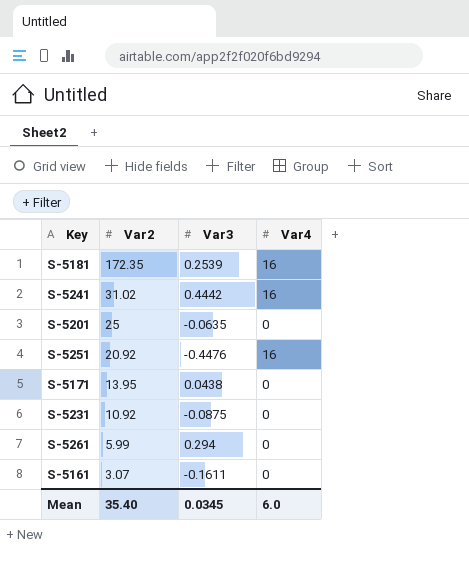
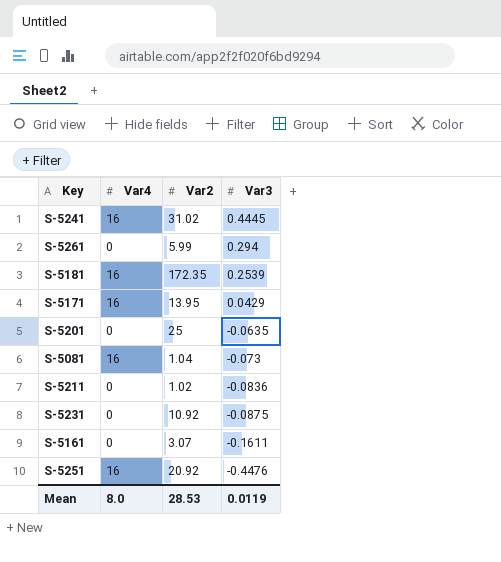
row order: Var2 descending -> Var3 descending
column Var4 | position: 4 -> 2
S-5241 | Var3: 0.4442 -> 0.4445
S-5171 | Var4: 0 -> 16
S-5171 | Var3: 0.0438 -> 0.0429
row S-5081: none -> 16 | 1.04 | -0.073
row S-5211: none -> 0 | 1.02 | -0.0836
Mean | Var4: 6.0 -> 8.0
Mean | Var2: 35.40 -> 28.53
Mean | Var3: 0.0345 -> 0.0119

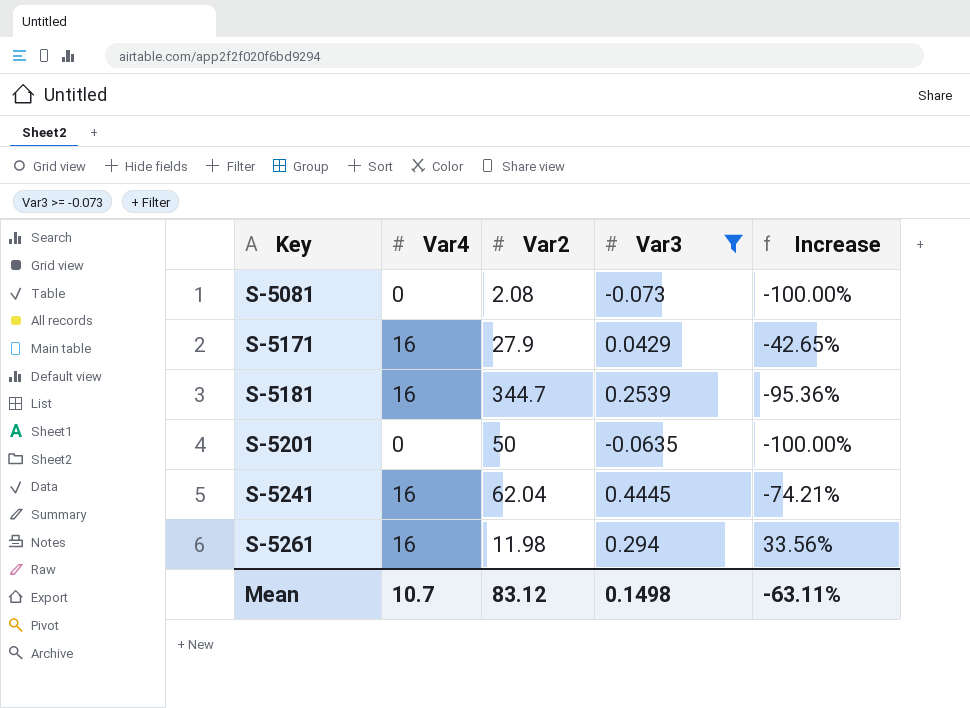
filter: none -> Var3 >= -0.073
row order: Var3 descending -> Key ascending
column Increase | formula: none -> ([Var4] - [Var2]) / [Var2]
S-5081 | Var4: 16 -> 0
S-5081 | Var2: 1.04 -> 2.08
S-5171 | Var2: 13.95 -> 27.9
S-5181 | Var2: 172.35 -> 344.7
S-5201 | Var2: 25 -> 50
S-5241 | Var2: 31.02 -> 62.04
S-5261 | Var4: 0 -> 16
S-5261 | Var2: 5.99 -> 11.98
Mean | Var4: 8.0 -> 10.7
Mean | Var2: 28.53 -> 83.12
Mean | Var3: 0.0119 -> 0.1498

